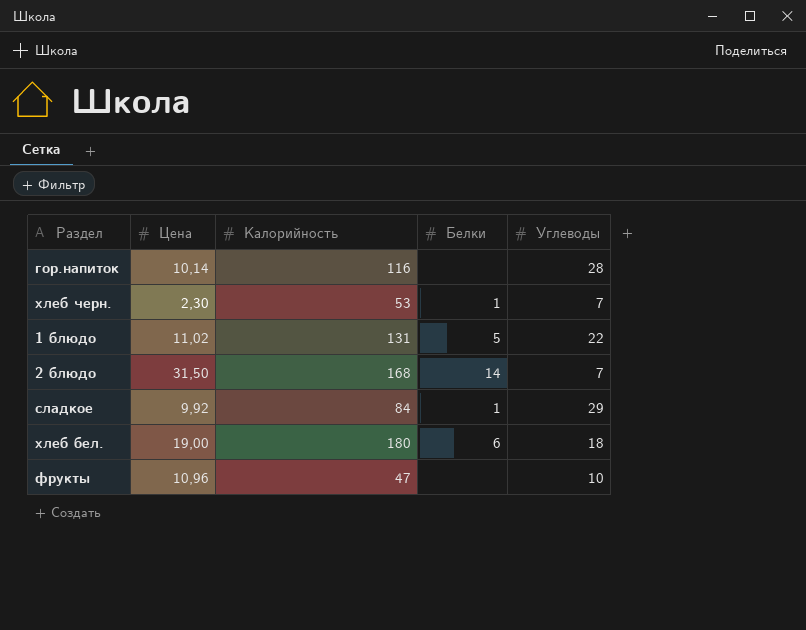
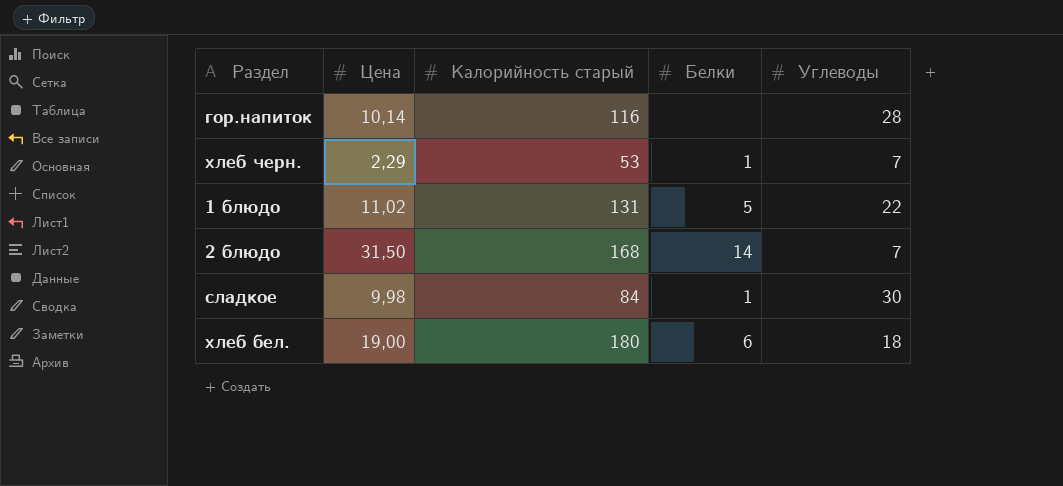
column name: Калорийность -> Калорийность старый
row фрукты: 10,96 | 47 | none | 10 -> none
хлеб черн. | Цена: 2,30 -> 2,29
сладкое | Цена: 9,92 -> 9,98
сладкое | Углеводы: 29 -> 30

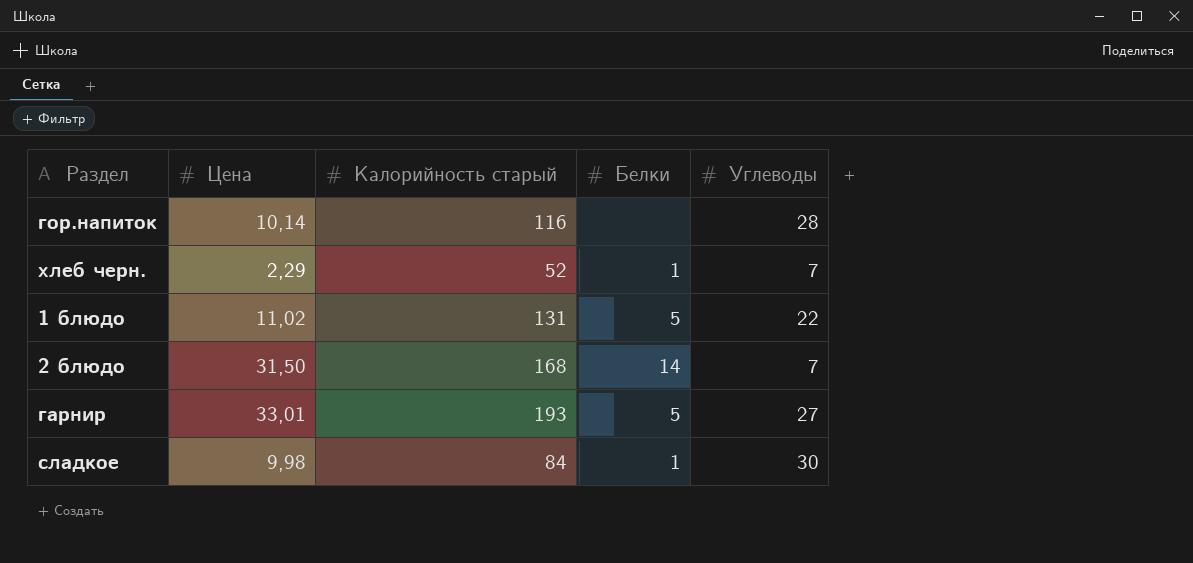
row хлеб бел.: 19,00 | 180 | 6 | 18 -> none
хлеб черн. | Калорийность старый: 53 -> 52
row гарнир: none -> 33,01 | 193 | 5 | 27

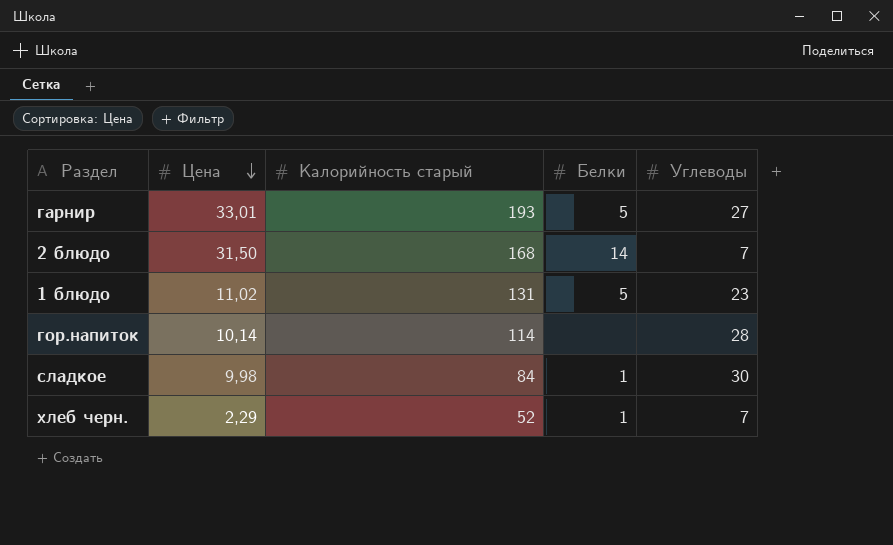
row order: none -> Цена descending
1 блюдо | Углеводы: 22 -> 23
гор.напиток | Калорийность старый: 116 -> 114

